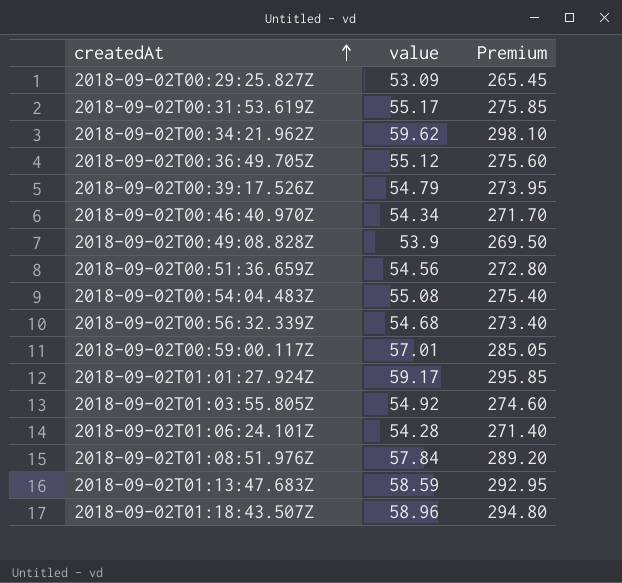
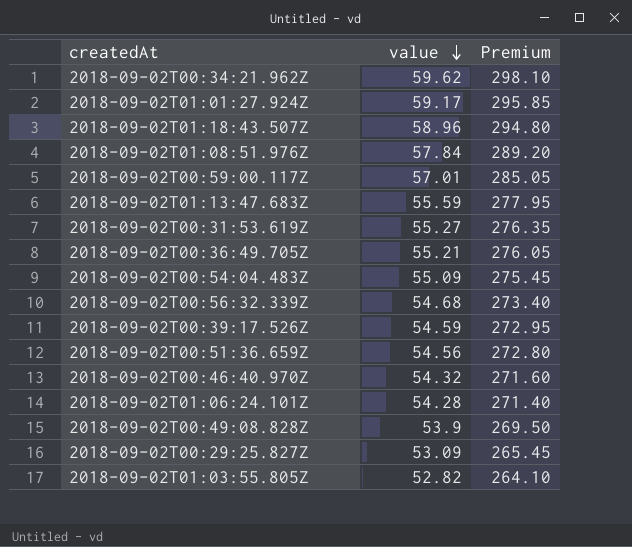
row order: createdAt ascending -> value descending
2018-09-02T01:13:47.683Z | value: 58.59 -> 55.59
2018-09-02T01:13:47.683Z | Premium: 292.95 -> 277.95
2018-09-02T00:31:53.619Z | value: 55.17 -> 55.27
2018-09-02T00:31:53.619Z | Premium: 275.85 -> 276.35
2018-09-02T00:36:49.705Z | value: 55.12 -> 55.21
2018-09-02T00:36:49.705Z | Premium: 275.60 -> 276.05
2018-09-02T00:54:04.483Z | value: 55.08 -> 55.09
2018-09-02T00:54:04.483Z | Premium: 275.40 -> 275.45
2018-09-02T00:39:17.526Z | value: 54.79 -> 54.59
2018-09-02T00:39:17.526Z | Premium: 273.95 -> 272.95
2018-09-02T00:46:40.970Z | value: 54.34 -> 54.32
2018-09-02T00:46:40.970Z | Premium: 271.70 -> 271.60
2018-09-02T01:03:55.805Z | value: 54.92 -> 52.82
2018-09-02T01:03:55.805Z | Premium: 274.60 -> 264.10

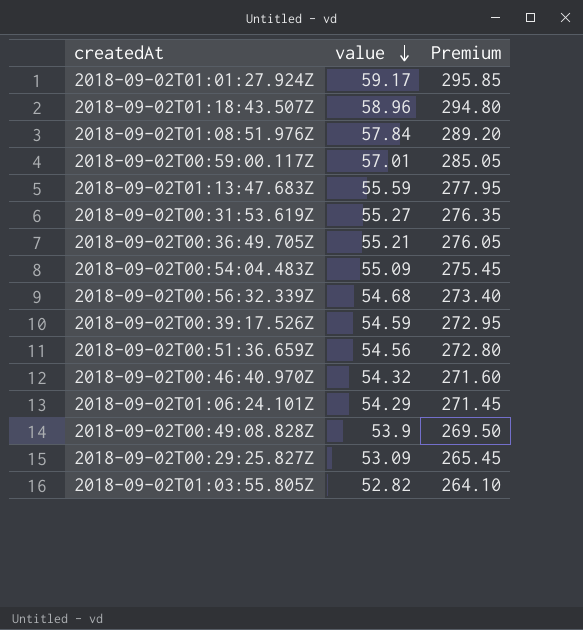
row 2018-09-02T00:34:21.962Z: 59.62 | 298.10 -> none
2018-09-02T01:06:24.101Z | value: 54.28 -> 54.29
2018-09-02T01:06:24.101Z | Premium: 271.40 -> 271.45

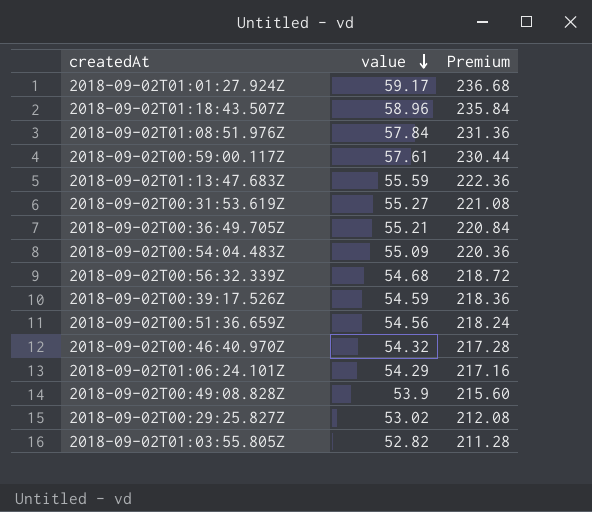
column Premium | formula: [value] * 5 -> [value] * 4
2018-09-02T00:59:00.117Z | value: 57.01 -> 57.61
2018-09-02T00:29:25.827Z | value: 53.09 -> 53.02

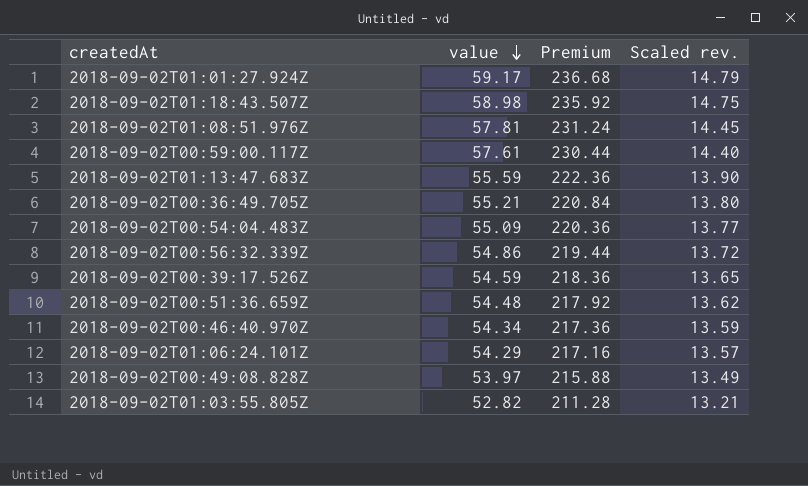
column Scaled rev. | formula: none -> [value] * 0.25
row 2018-09-02T00:31:53.619Z: 55.27 | 221.08 -> none
row 2018-09-02T00:29:25.827Z: 53.02 | 212.08 -> none
2018-09-02T01:18:43.507Z | value: 58.96 -> 58.98
2018-09-02T01:18:43.507Z | Premium: 235.84 -> 235.92
2018-09-02T01:08:51.976Z | value: 57.84 -> 57.81
2018-09-02T01:08:51.976Z | Premium: 231.36 -> 231.24
2018-09-02T00:56:32.339Z | value: 54.68 -> 54.86
2018-09-02T00:56:32.339Z | Premium: 218.72 -> 219.44
2018-09-02T00:51:36.659Z | value: 54.56 -> 54.48
2018-09-02T00:51:36.659Z | Premium: 218.24 -> 217.92
2018-09-02T00:46:40.970Z | value: 54.32 -> 54.34
2018-09-02T00:46:40.970Z | Premium: 217.28 -> 217.36
2018-09-02T00:49:08.828Z | value: 53.9 -> 53.97
2018-09-02T00:49:08.828Z | Premium: 215.60 -> 215.88

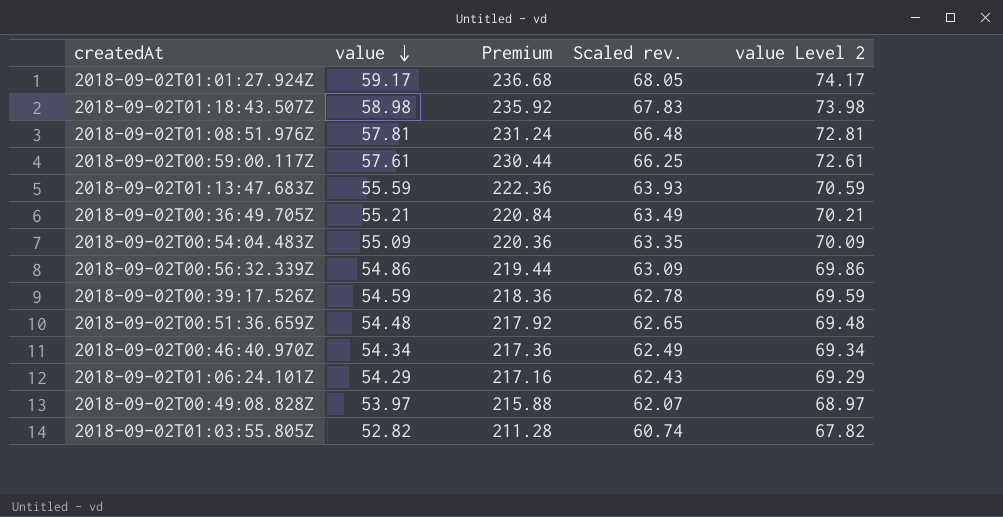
column Scaled rev. | formula: [value] * 0.25 -> [value] * 1.15
column value Level 2 | formula: none -> [value] + 15

